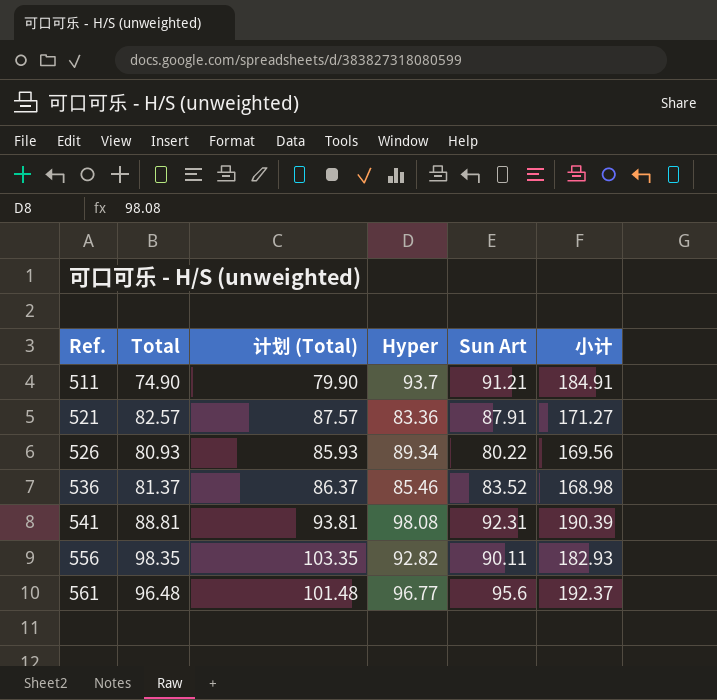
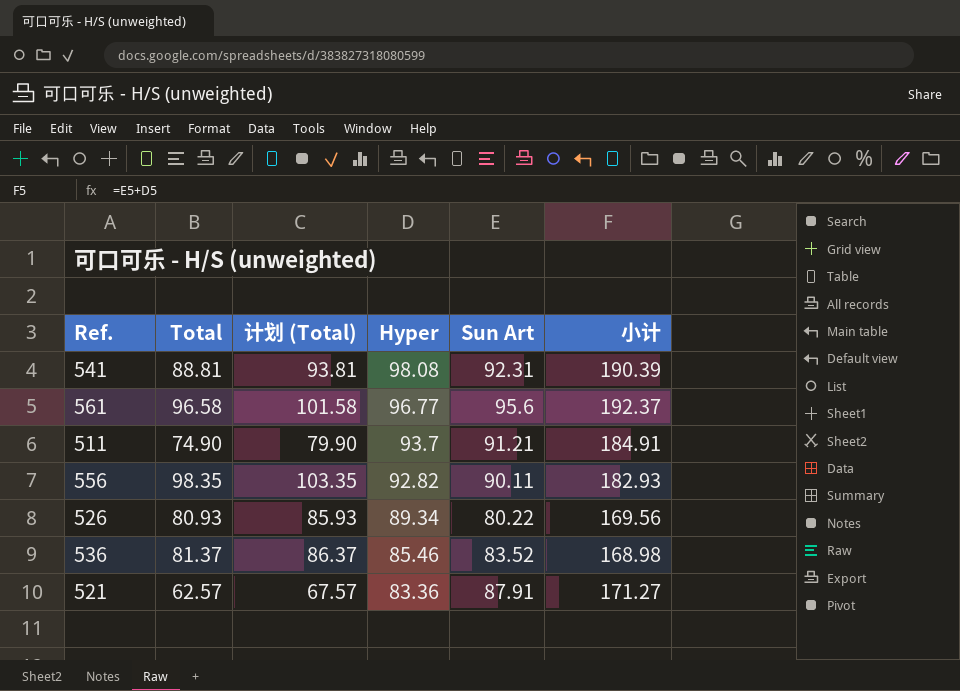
row order: Ref. ascending -> Hyper descending
561 | Total: 96.48 -> 96.58
561 | 计划 (Total): 101.48 -> 101.58
521 | Total: 82.57 -> 62.57
521 | 计划 (Total): 87.57 -> 67.57

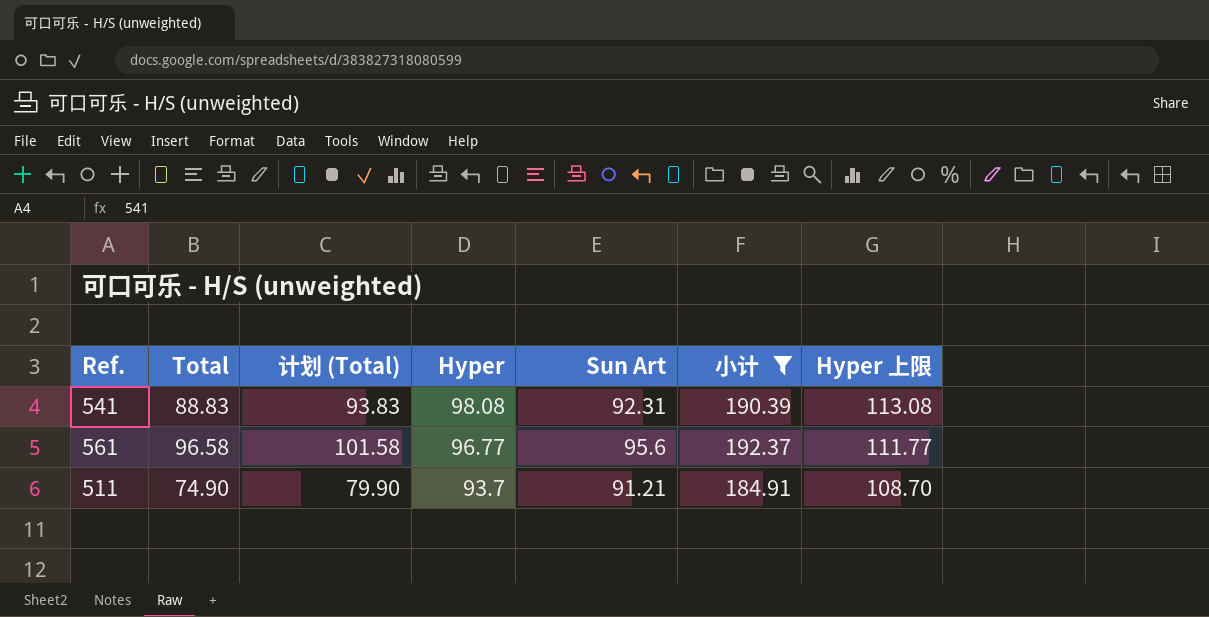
filter: none -> 小计 >= 184.91
column Hyper 上限 | formula: none -> [Hyper] + 15
541 | Total: 88.81 -> 88.83
541 | 计划 (Total): 93.81 -> 93.83

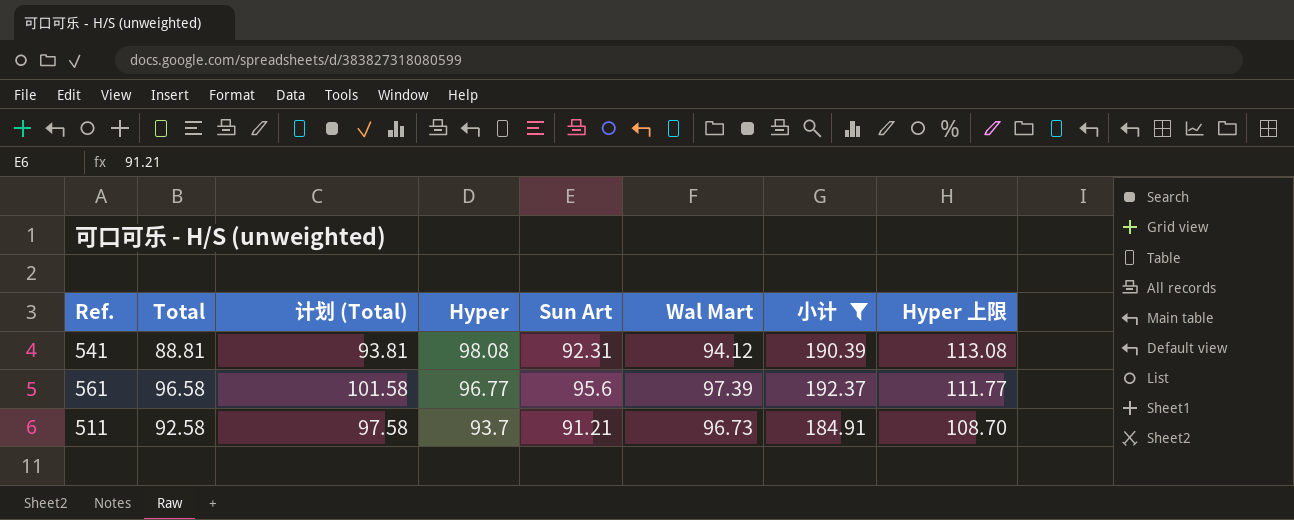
column Wal Mart | position: none -> 6
541 | Total: 88.83 -> 88.81
541 | 计划 (Total): 93.83 -> 93.81
511 | Total: 74.90 -> 92.58
511 | 计划 (Total): 79.90 -> 97.58

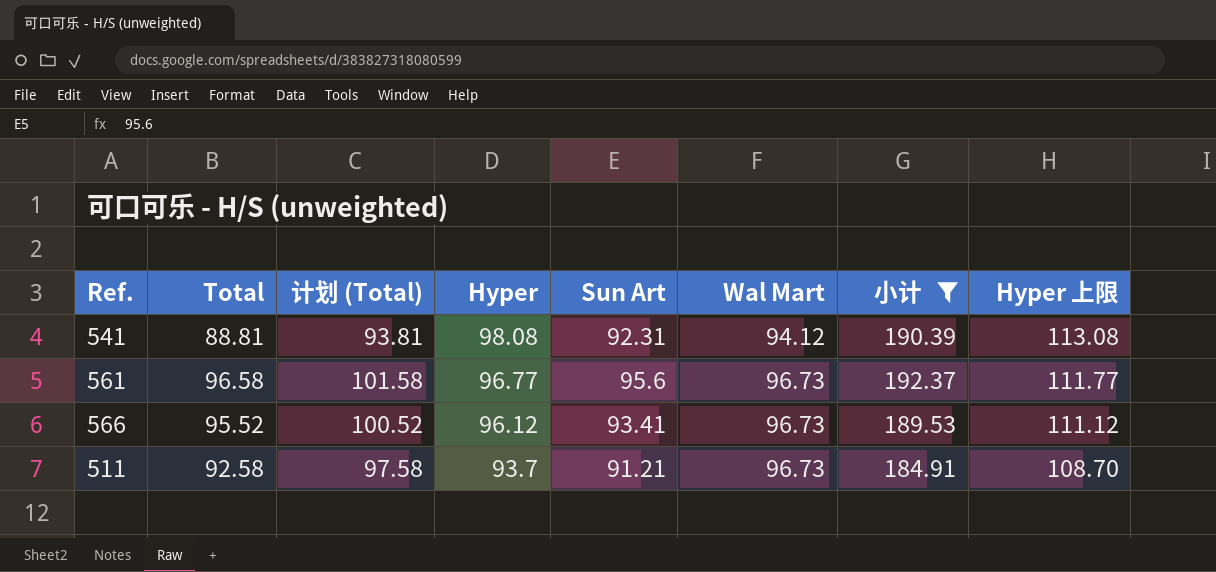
561 | Wal Mart: 97.39 -> 96.73
row 566: none -> 95.52 | 100.52 | 96.12 | 93.41 | 96.73 | 189.53 | 111.12

